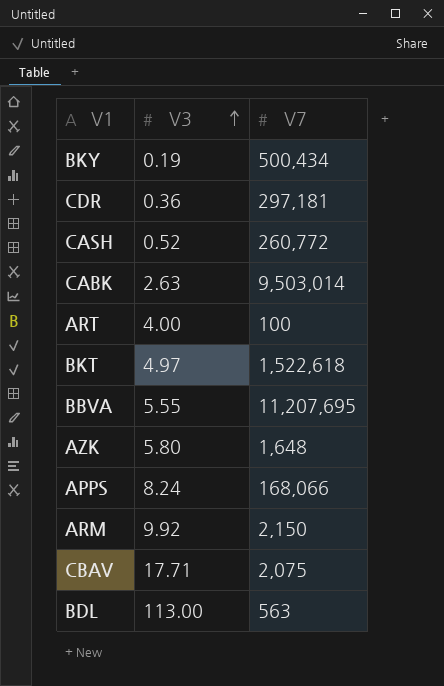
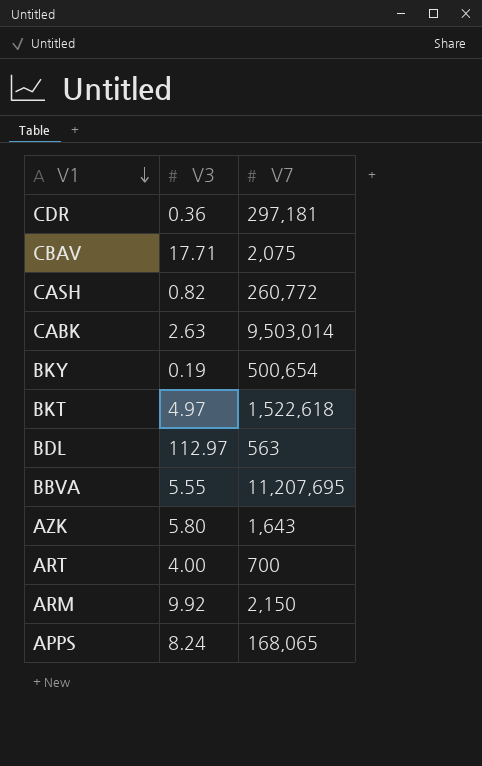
row order: V3 ascending -> V1 descending
CASH | V3: 0.52 -> 0.82
BKY | V7: 500,434 -> 500,654
BDL | V3: 113.00 -> 112.97
AZK | V7: 1,648 -> 1,643
ART | V7: 100 -> 700
APPS | V7: 168,066 -> 168,065

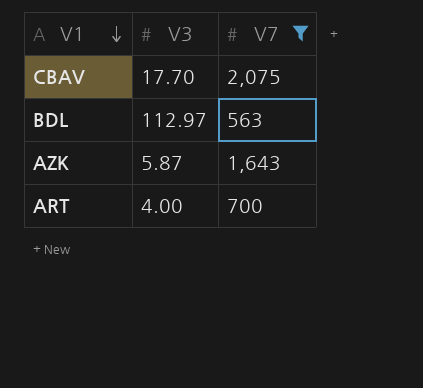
filter: none -> V7 <= 2,075
CBAV | V3: 17.71 -> 17.70
AZK | V3: 5.80 -> 5.87

